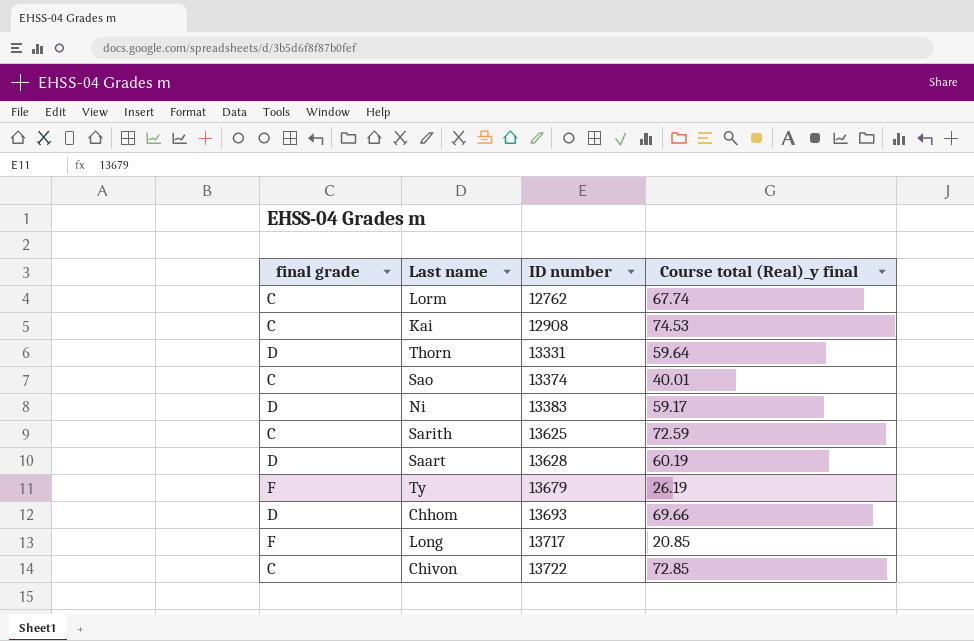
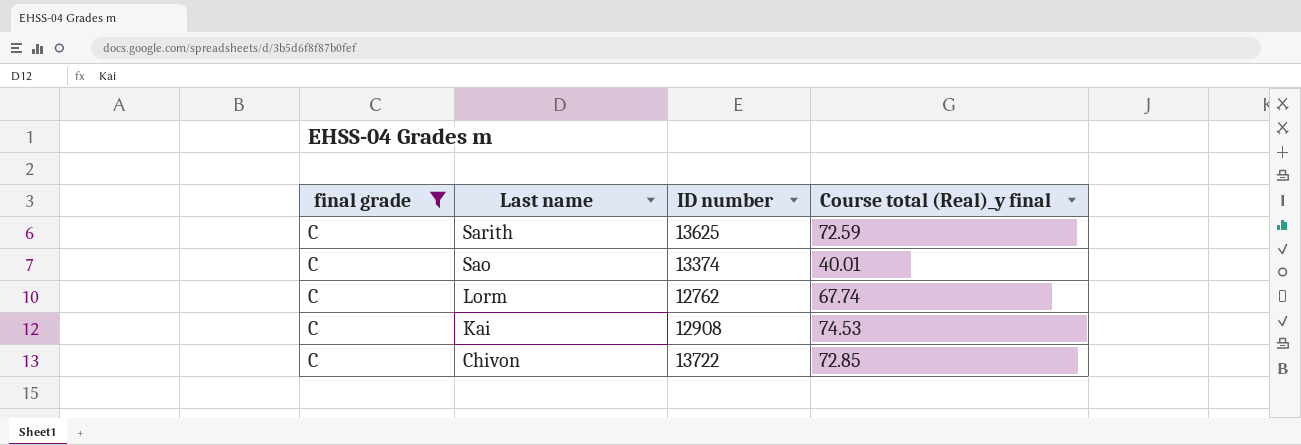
filter: none -> final grade = C
row order: ID number ascending -> Last name descending

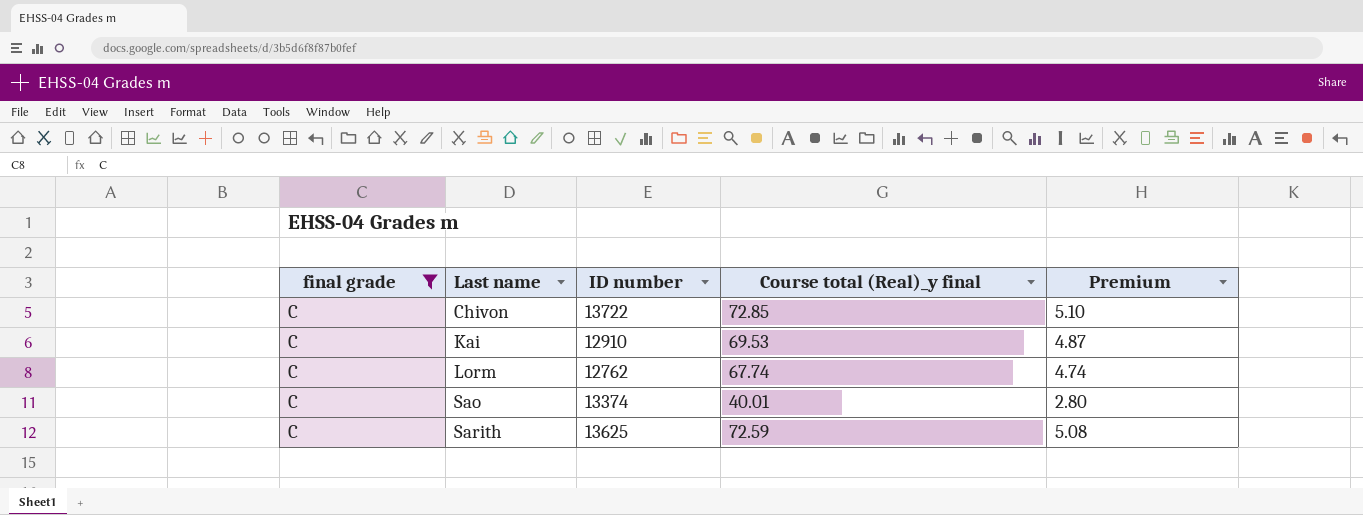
row order: Last name descending -> Last name ascending
column Premium | formula: none -> [Course total (Real)_y final] * 0.07
Kai | ID number: 12908 -> 12910
Kai | Course total (Real)_y final: 74.53 -> 69.53

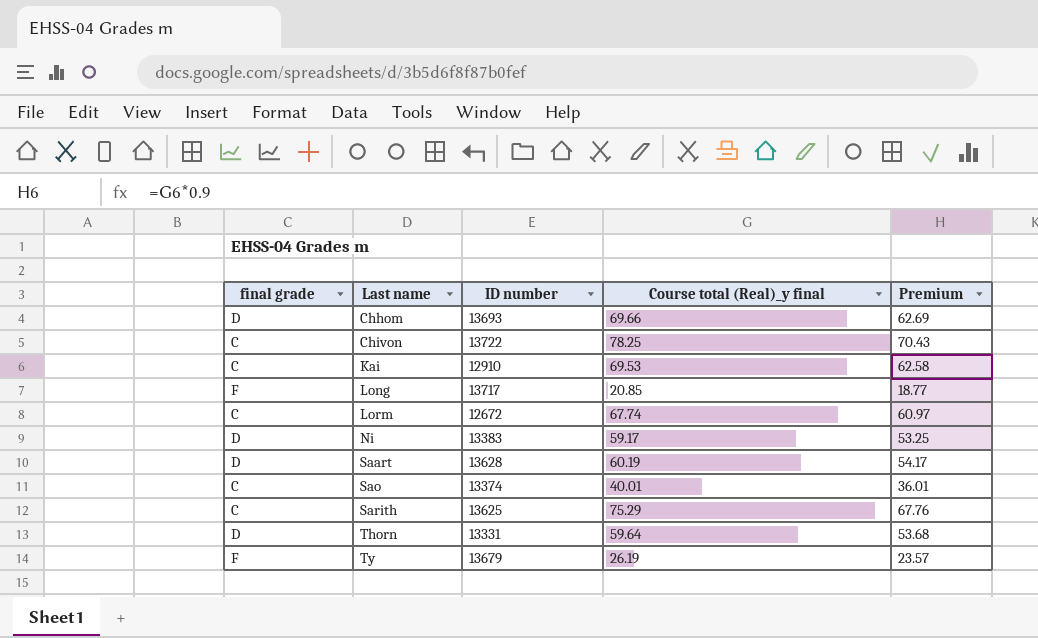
filter: final grade = C -> none
column Premium | formula: [Course total (Real)_y final] * 0.07 -> [Course total (Real)_y final] * 0.9
Chivon | Course total (Real)_y final: 72.85 -> 78.25
Lorm | ID number: 12762 -> 12672
Sarith | Course total (Real)_y final: 72.59 -> 75.29

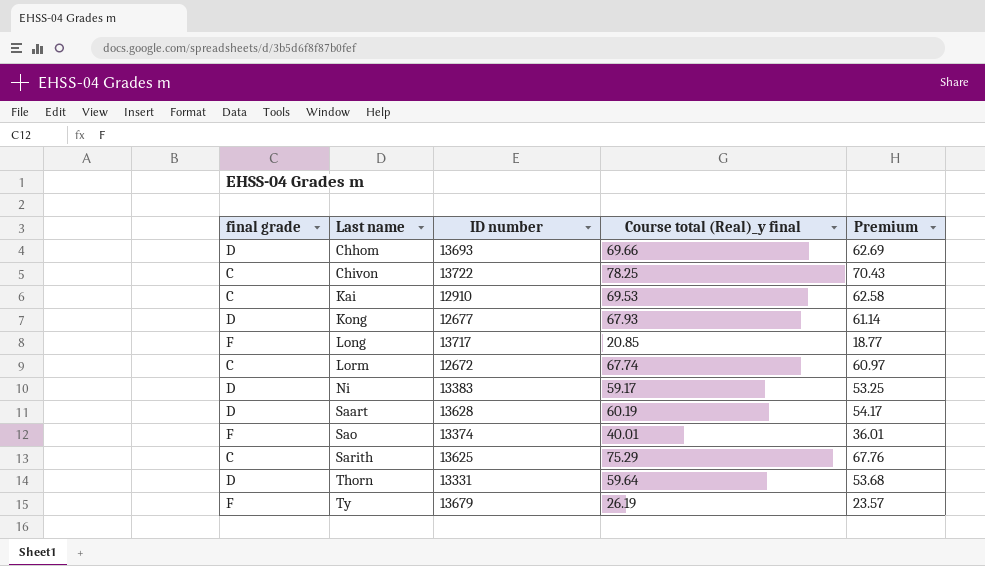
row Kong: none -> D | 12677 | 67.93 | 61.14
Sao | final grade: C -> F

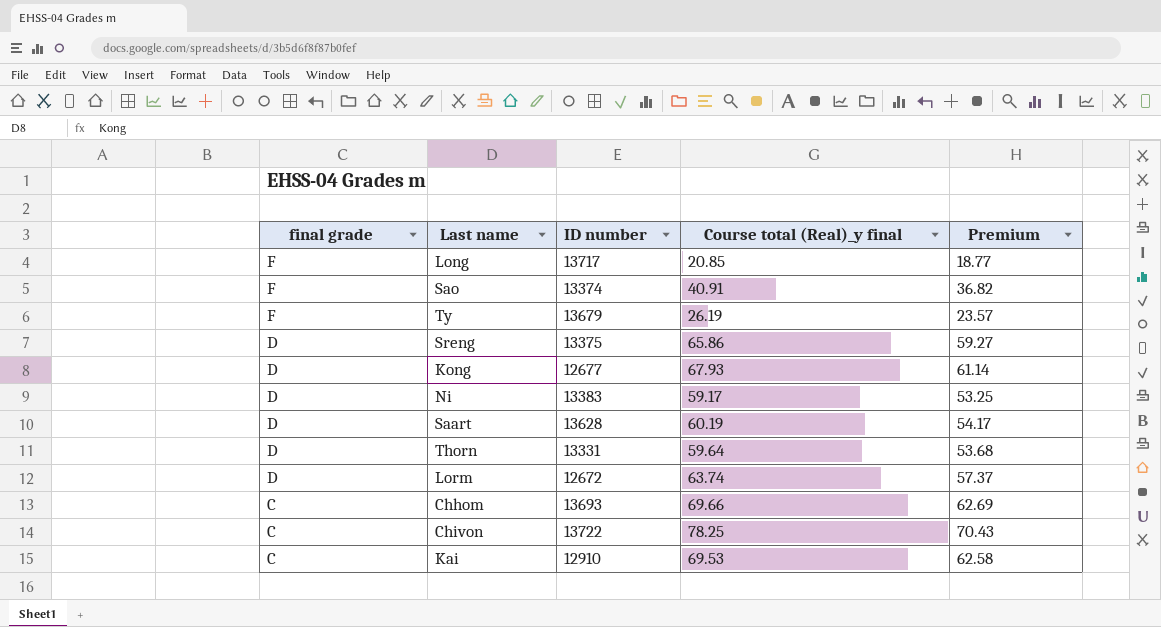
row order: Last name ascending -> final grade descending
row Sarith: C | 13625 | 75.29 | 67.76 -> none
Sao | Course total (Real)_y final: 40.01 -> 40.91
Sao | Premium: 36.01 -> 36.82
row Sreng: none -> D | 13375 | 65.86 | 59.27
Lorm | final grade: C -> D
Lorm | Course total (Real)_y final: 67.74 -> 63.74
Lorm | Premium: 60.97 -> 57.37
Chhom | final grade: D -> C

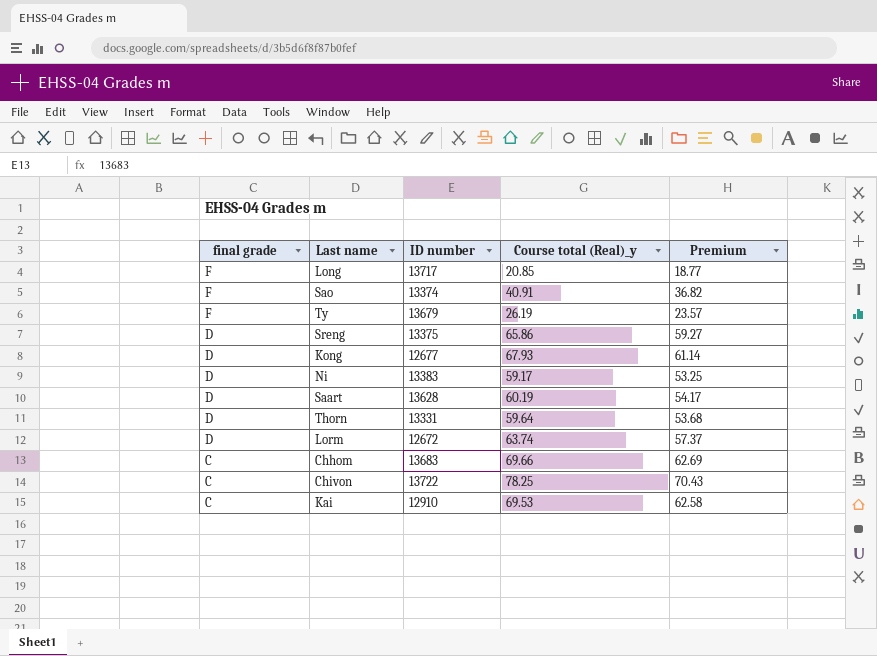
column name: Course total (Real)_y final -> Course total (Real)_y
Chhom | ID number: 13693 -> 13683

